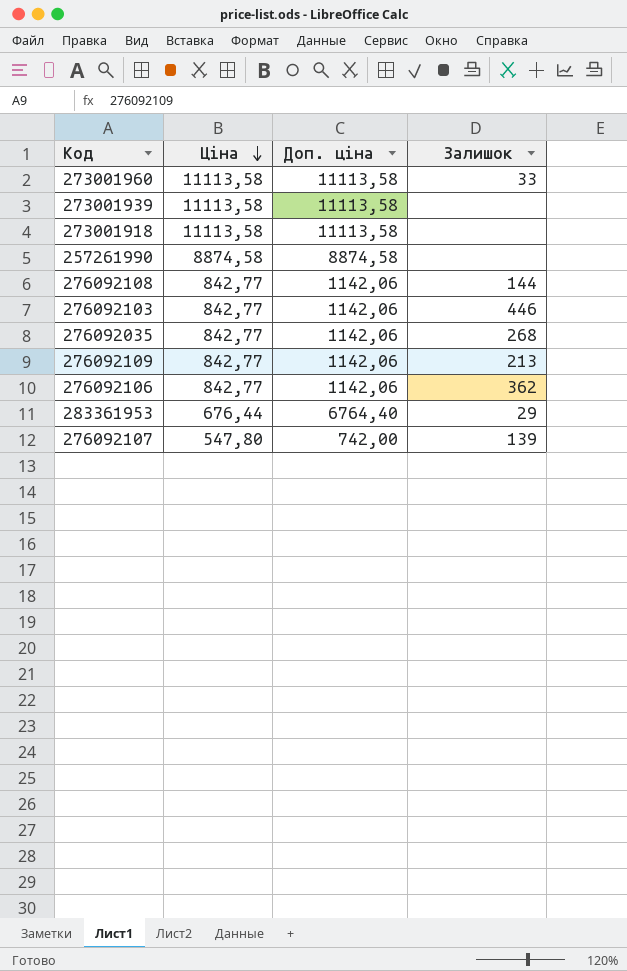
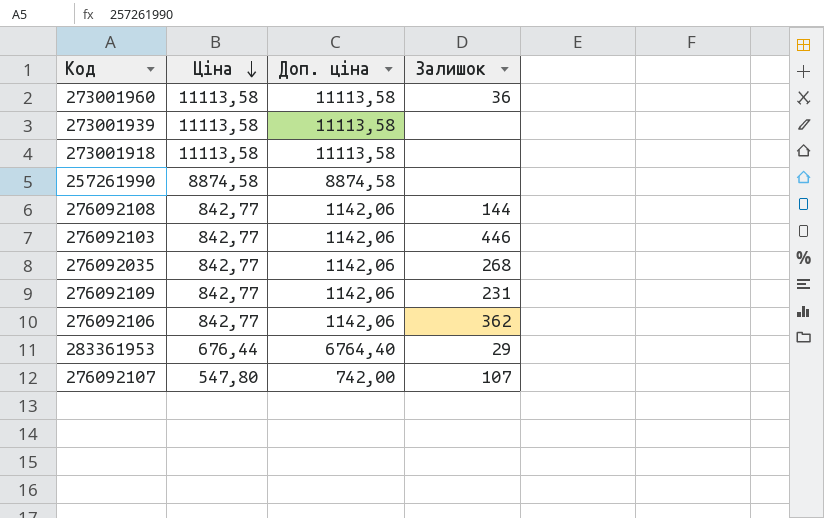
273001960 | Залишок: 33 -> 36
276092109 | Залишок: 213 -> 231
276092107 | Залишок: 139 -> 107

